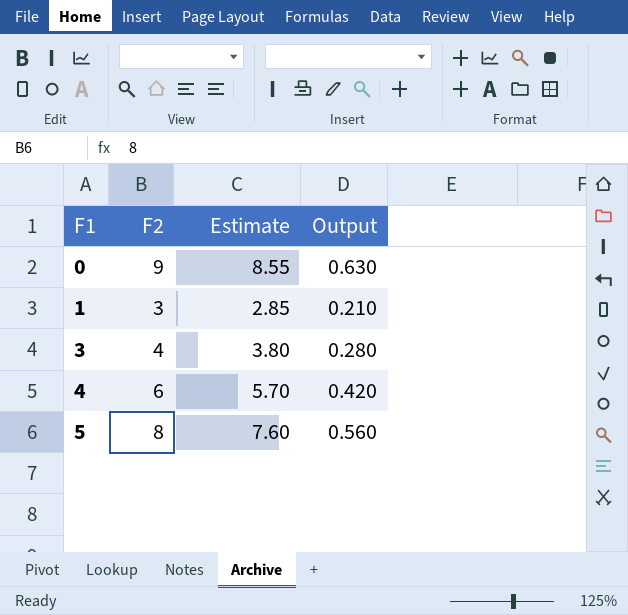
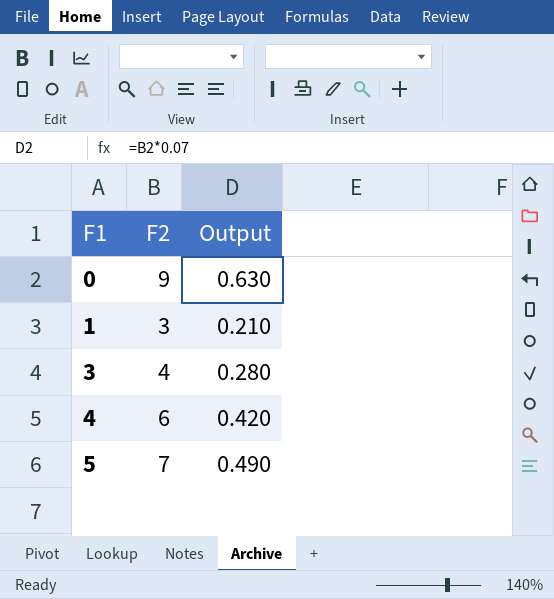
column Estimate | formula: [F2] * 0.95 -> none
5 | F2: 8 -> 7
5 | Output: 0.560 -> 0.490

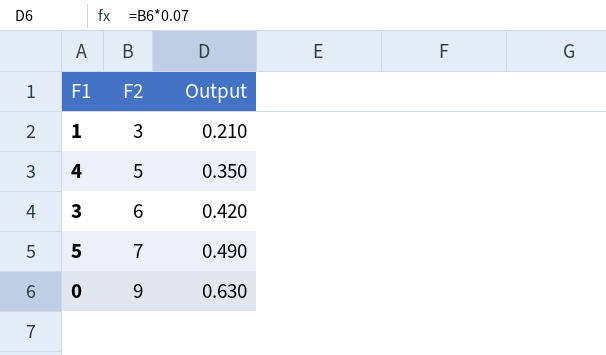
row order: F1 ascending -> F2 ascending
4 | F2: 6 -> 5
4 | Output: 0.420 -> 0.350
3 | F2: 4 -> 6
3 | Output: 0.280 -> 0.420

